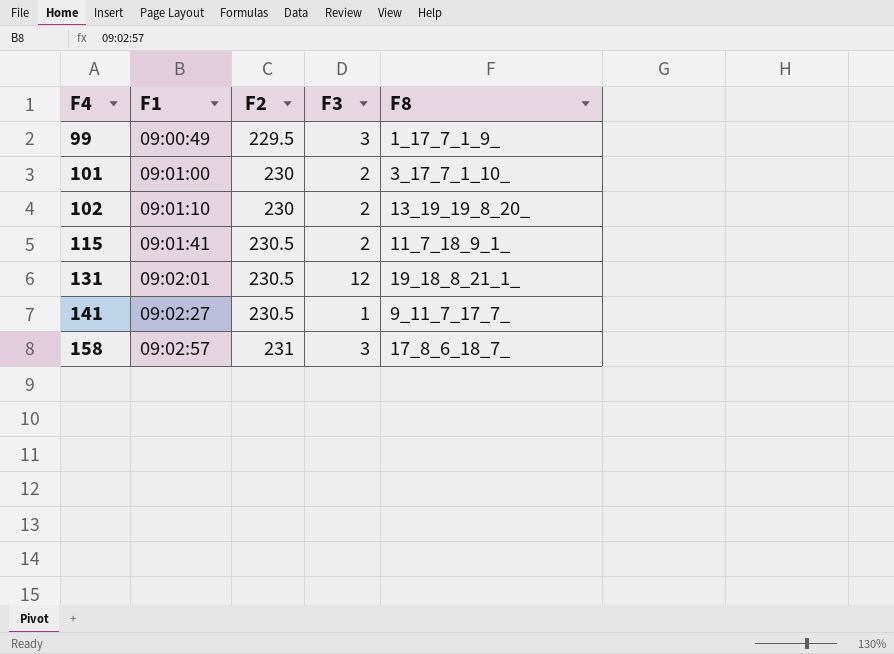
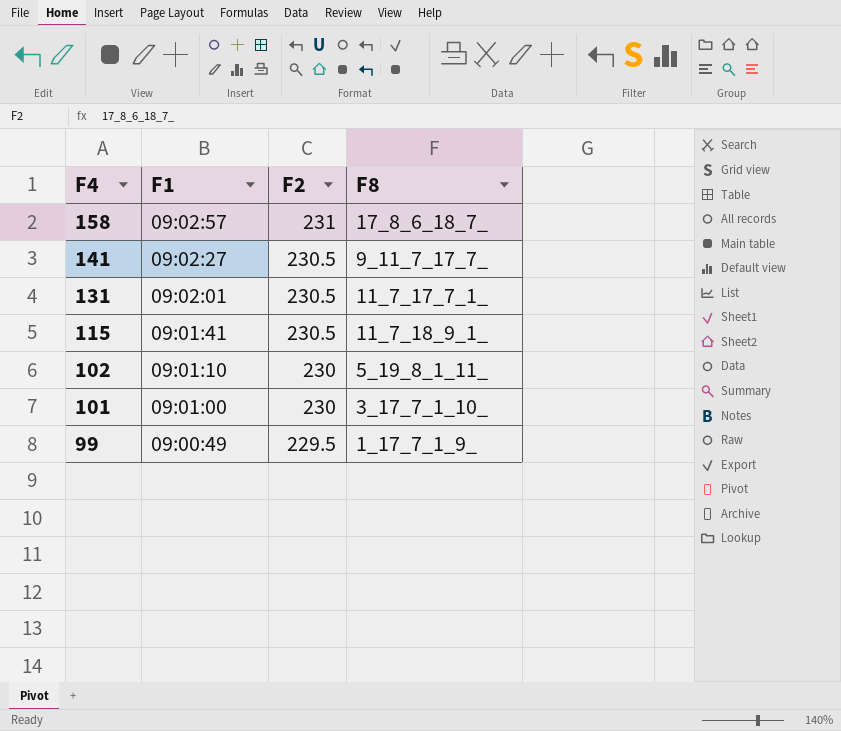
row order: F4 ascending -> F4 descending
column F3 | position: 4 -> none
131 | F8: 19_18_8_21_1_ -> 11_7_17_7_1_
102 | F8: 13_19_19_8_20_ -> 5_19_8_1_11_

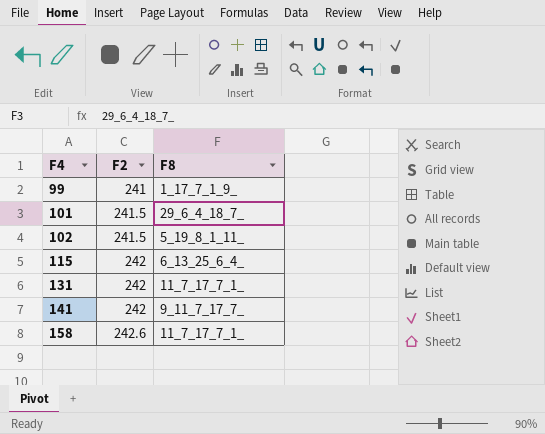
row order: F4 descending -> F4 ascending
column F1 | position: 2 -> none
99 | F2: 229.5 -> 241
101 | F2: 230 -> 241.5
101 | F8: 3_17_7_1_10_ -> 29_6_4_18_7_
102 | F2: 230 -> 241.5
115 | F2: 230.5 -> 242
115 | F8: 11_7_18_9_1_ -> 6_13_25_6_4_
131 | F2: 230.5 -> 242
141 | F2: 230.5 -> 242
158 | F2: 231 -> 242.6
158 | F8: 17_8_6_18_7_ -> 11_7_17_7_1_

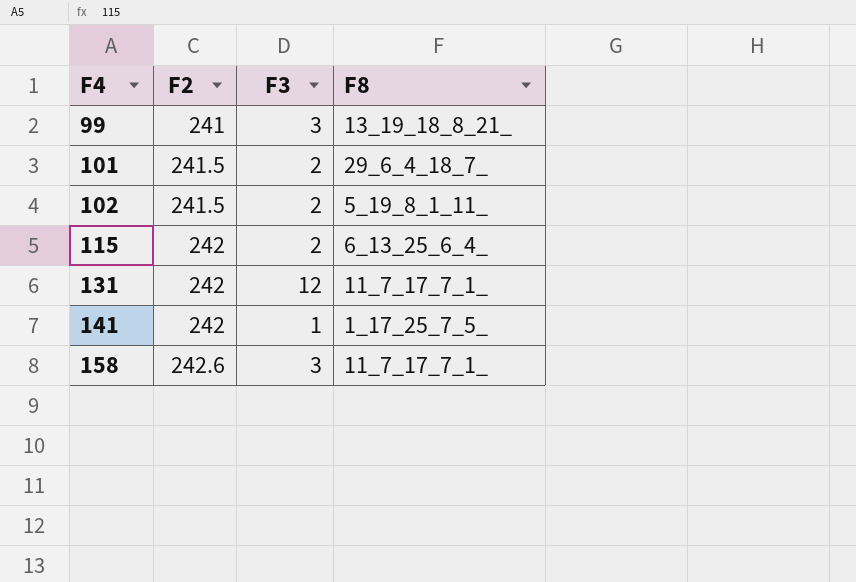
column F3 | position: none -> 3
99 | F8: 1_17_7_1_9_ -> 13_19_18_8_21_
141 | F8: 9_11_7_17_7_ -> 1_17_25_7_5_

